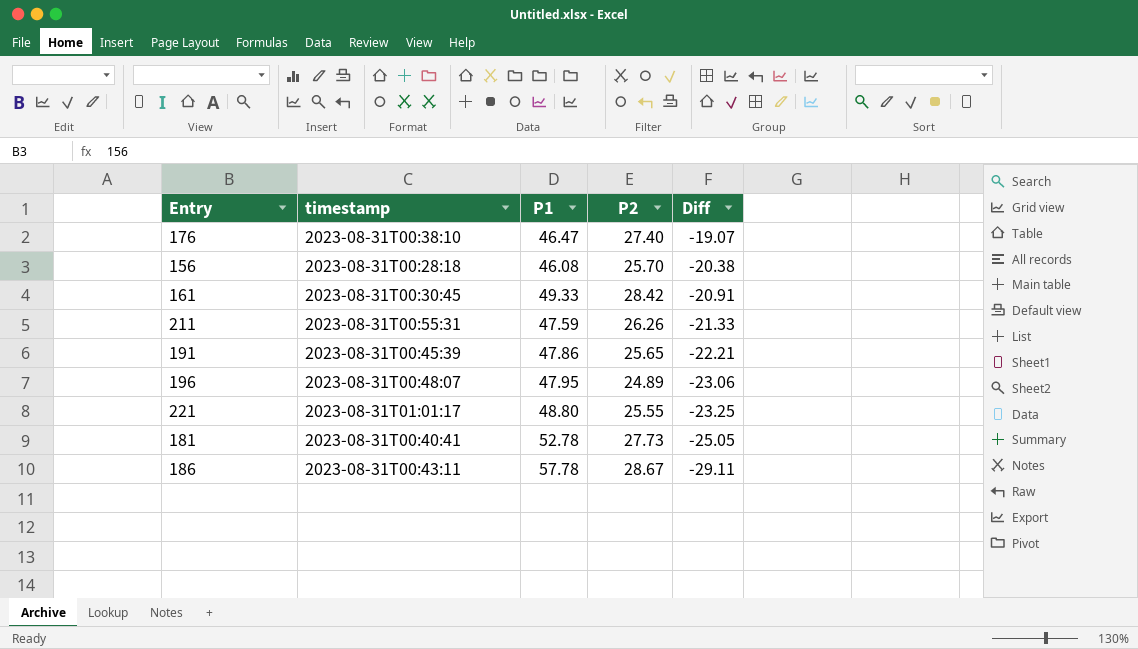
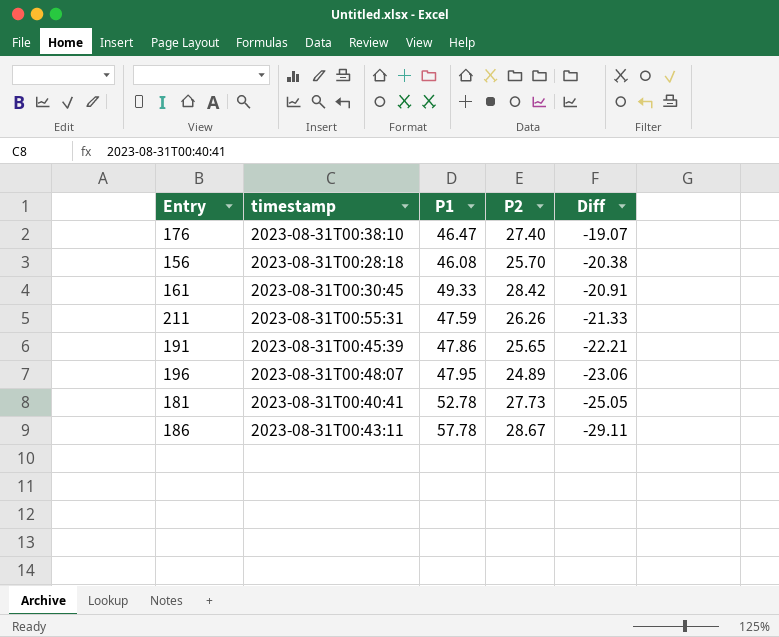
row 221: 2023-08-31T01:01:17 | 48.80 | 25.55 | -23.25 -> none

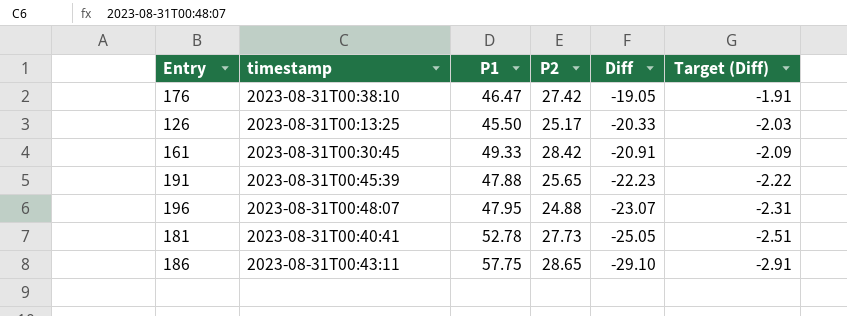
column Target (Diff) | formula: none -> [Diff] * 0.1
row 156: 2023-08-31T00:28:18 | 46.08 | 25.70 | -20.38 -> none
row 211: 2023-08-31T00:55:31 | 47.59 | 26.26 | -21.33 -> none
176 | P2: 27.40 -> 27.42
176 | Diff: -19.07 -> -19.05
row 126: none -> 2023-08-31T00:13:25 | 45.50 | 25.17 | -20.33 | -2.03
191 | P1: 47.86 -> 47.88
191 | Diff: -22.21 -> -22.23
196 | P2: 24.89 -> 24.88
196 | Diff: -23.06 -> -23.07
186 | P1: 57.78 -> 57.75
186 | P2: 28.67 -> 28.65
186 | Diff: -29.11 -> -29.10

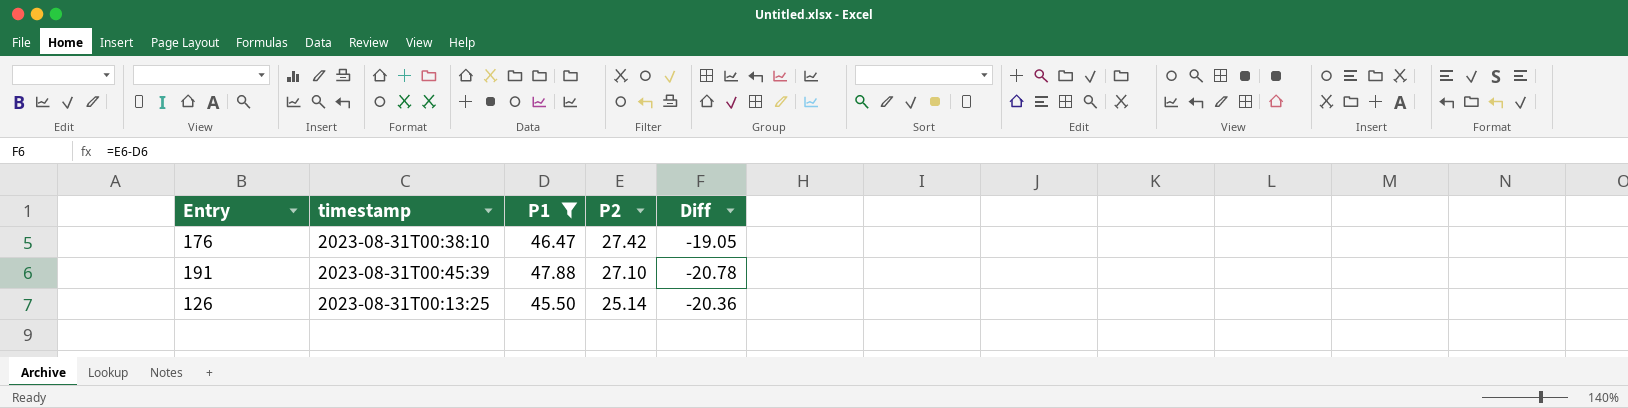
filter: none -> P1 <= 47.88
row order: Diff descending -> P2 descending
column Target (Diff) | formula: [Diff] * 0.1 -> none
191 | P2: 25.65 -> 27.10
191 | Diff: -22.23 -> -20.78
126 | P2: 25.17 -> 25.14
126 | Diff: -20.33 -> -20.36

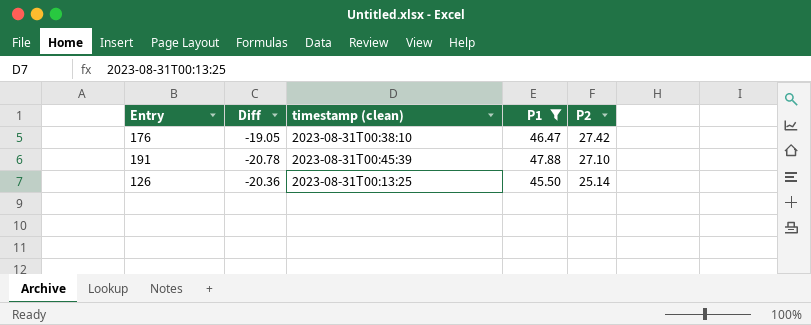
column Diff | position: 5 -> 2
column name: timestamp -> timestamp (clean)

